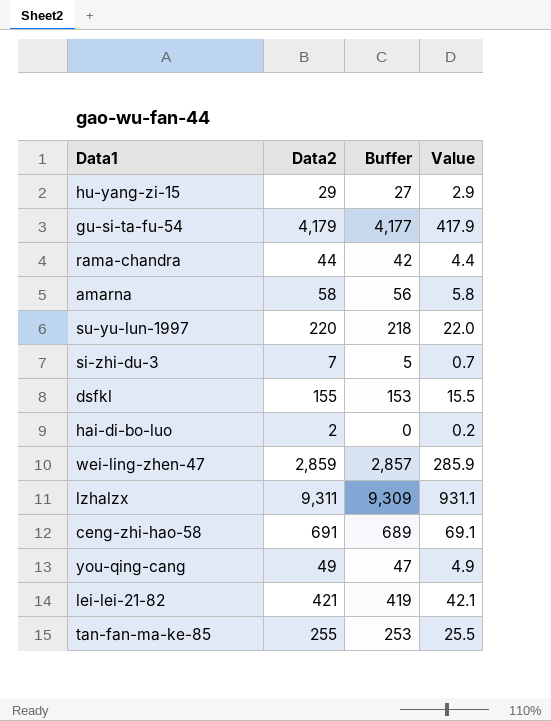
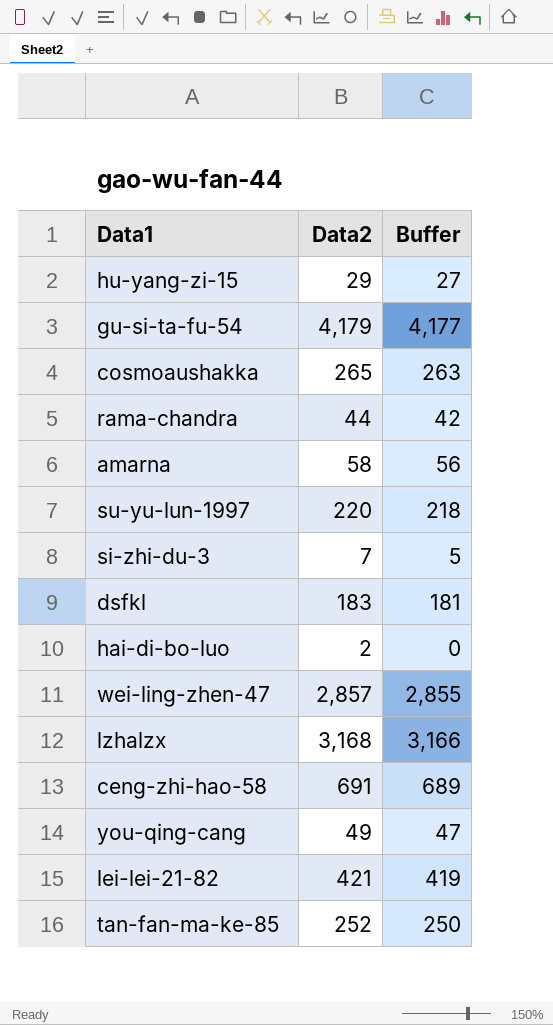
column Value | formula: [Data2] * 0.1 -> none
row cosmoaushakka: none -> 265 | 263
dsfkl | Data2: 155 -> 183
dsfkl | Buffer: 153 -> 181
wei-ling-zhen-47 | Data2: 2,859 -> 2,857
wei-ling-zhen-47 | Buffer: 2,857 -> 2,855
lzhalzx | Data2: 9,311 -> 3,168
lzhalzx | Buffer: 9,309 -> 3,166
tan-fan-ma-ke-85 | Data2: 255 -> 252
tan-fan-ma-ke-85 | Buffer: 253 -> 250

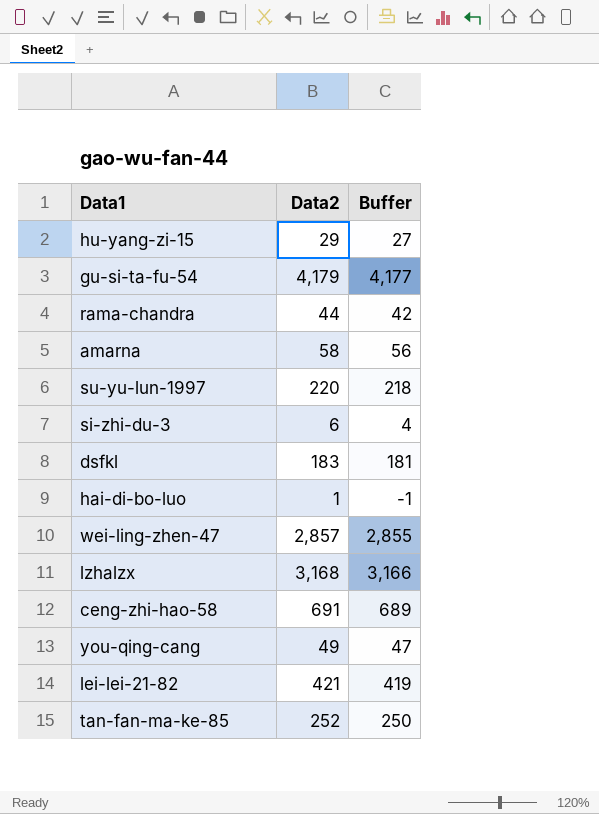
row cosmoaushakka: 265 | 263 -> none
si-zhi-du-3 | Data2: 7 -> 6
si-zhi-du-3 | Buffer: 5 -> 4
hai-di-bo-luo | Data2: 2 -> 1
hai-di-bo-luo | Buffer: 0 -> -1

